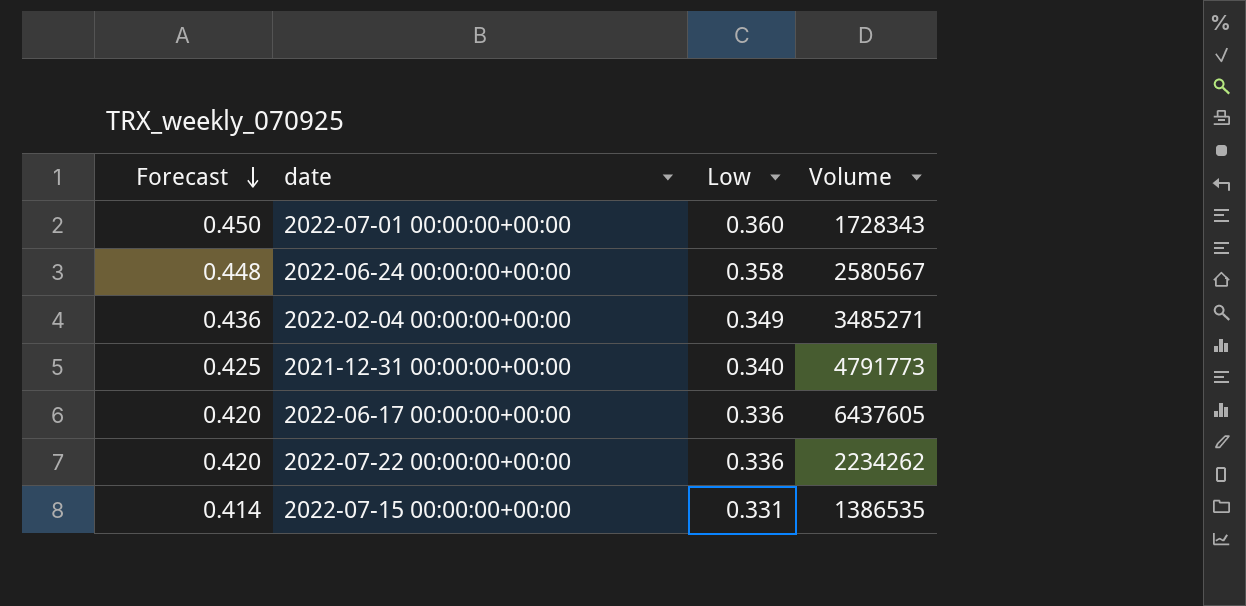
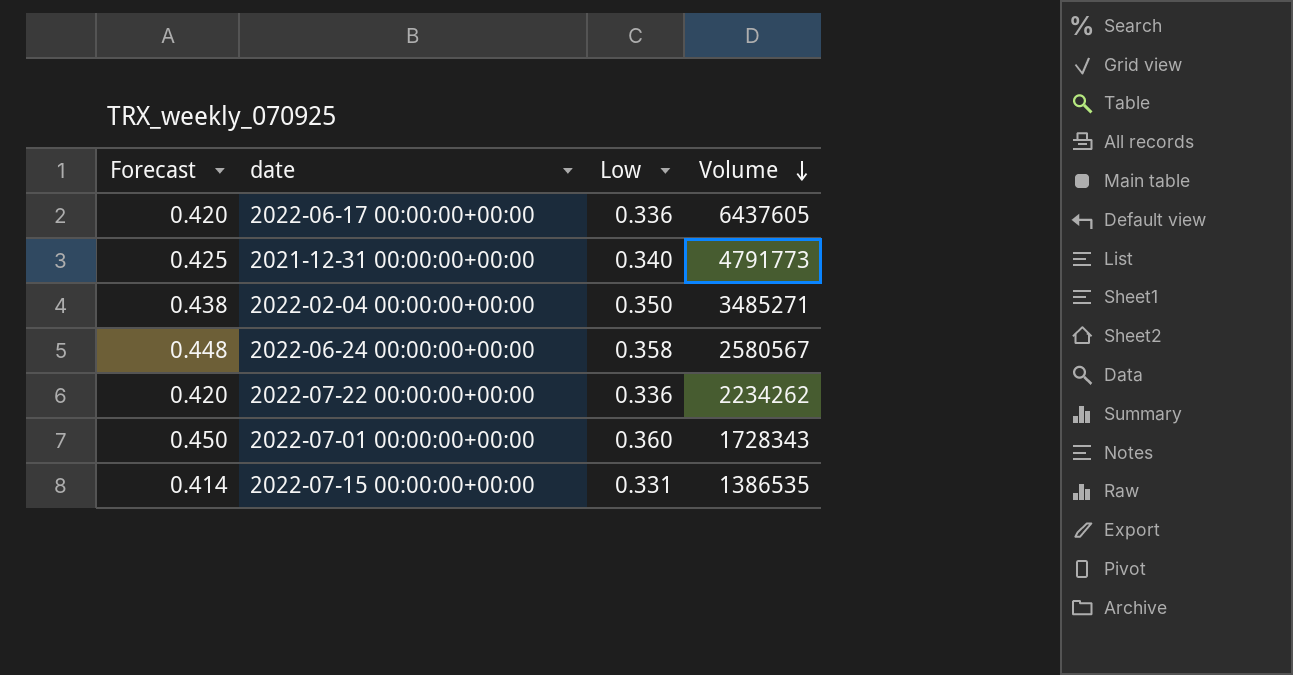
row order: Forecast descending -> Volume descending
2022-02-04 00:00:00+00:00 | Forecast: 0.436 -> 0.438
2022-02-04 00:00:00+00:00 | Low: 0.349 -> 0.350

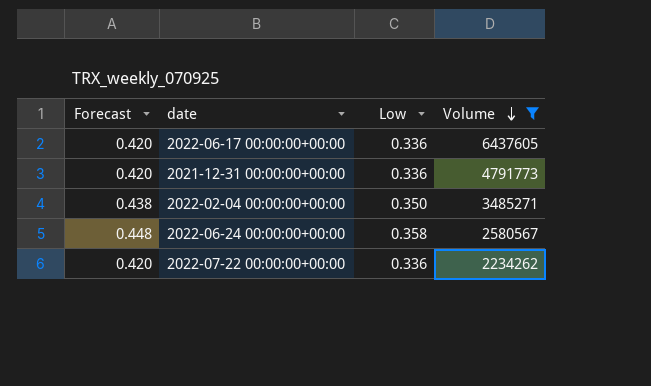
filter: none -> Volume >= 2234262
2021-12-31 00:00:00+00:00 | Forecast: 0.425 -> 0.420
2021-12-31 00:00:00+00:00 | Low: 0.340 -> 0.336

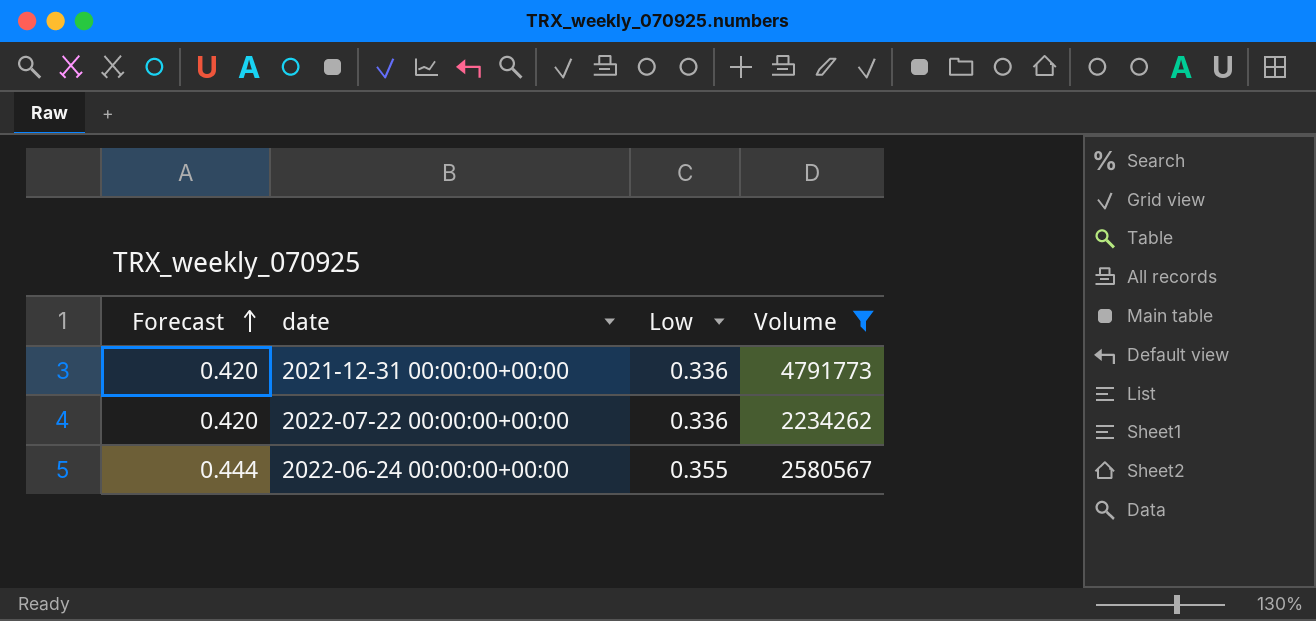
row order: Volume descending -> Forecast ascending
row 2022-06-17 00:00:00+00:00: 0.420 | 0.336 | 6437605 -> none
row 2022-02-04 00:00:00+00:00: 0.438 | 0.350 | 3485271 -> none
2022-06-24 00:00:00+00:00 | Forecast: 0.448 -> 0.444
2022-06-24 00:00:00+00:00 | Low: 0.358 -> 0.355

